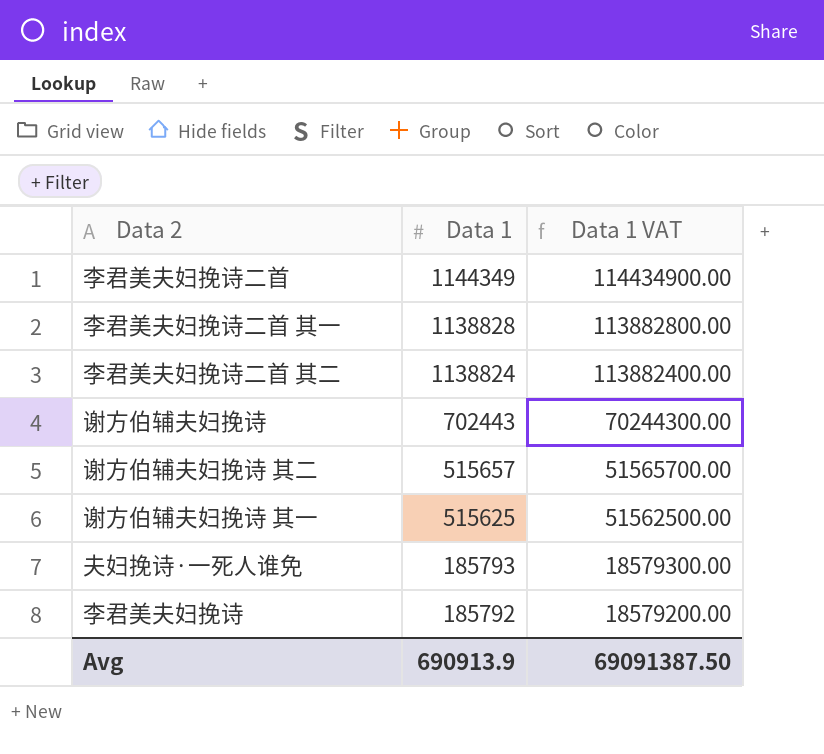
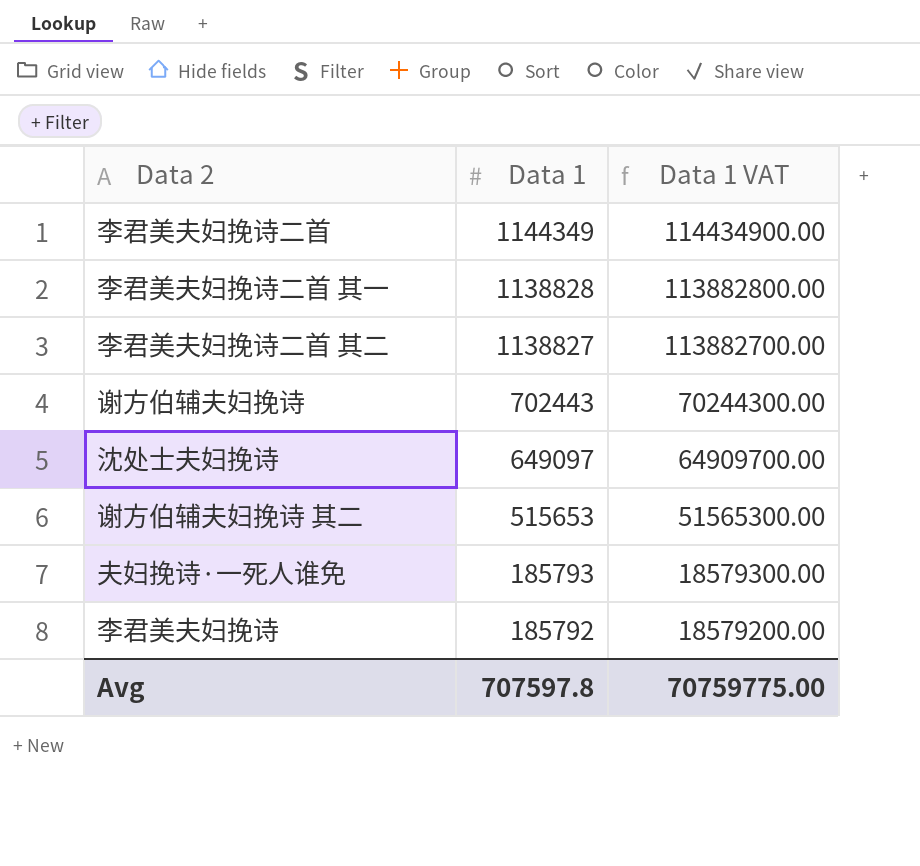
row 谢方伯辅夫妇挽诗 其一: 515625 | 51562500.00 -> none
李君美夫妇挽诗二首 其二 | Data 1: 1138824 -> 1138827
李君美夫妇挽诗二首 其二 | Data 1 VAT: 113882400.00 -> 113882700.00
row 沈处士夫妇挽诗: none -> 649097 | 64909700.00
谢方伯辅夫妇挽诗 其二 | Data 1: 515657 -> 515653
谢方伯辅夫妇挽诗 其二 | Data 1 VAT: 51565700.00 -> 51565300.00
Avg | Data 1: 690913.9 -> 707597.8
Avg | Data 1 VAT: 69091387.50 -> 70759775.00

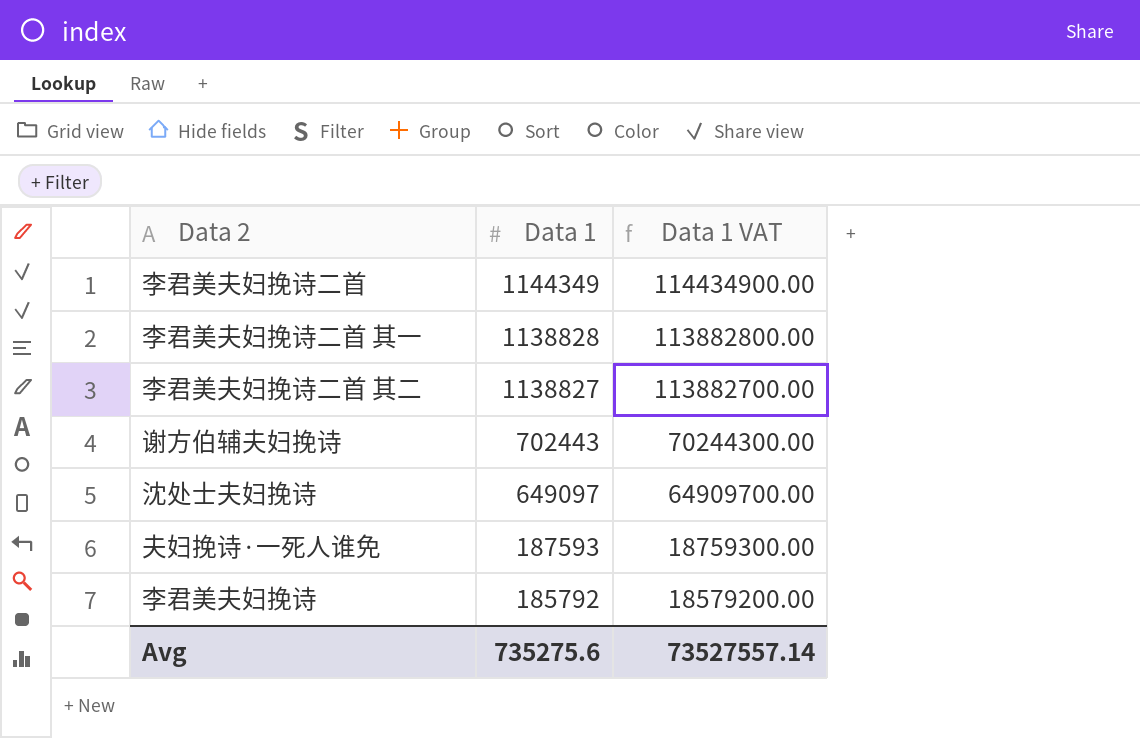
row 谢方伯辅夫妇挽诗 其二: 515653 | 51565300.00 -> none
夫妇挽诗·一死人谁免 | Data 1: 185793 -> 187593
夫妇挽诗·一死人谁免 | Data 1 VAT: 18579300.00 -> 18759300.00
Avg | Data 1: 707597.8 -> 735275.6
Avg | Data 1 VAT: 70759775.00 -> 73527557.14

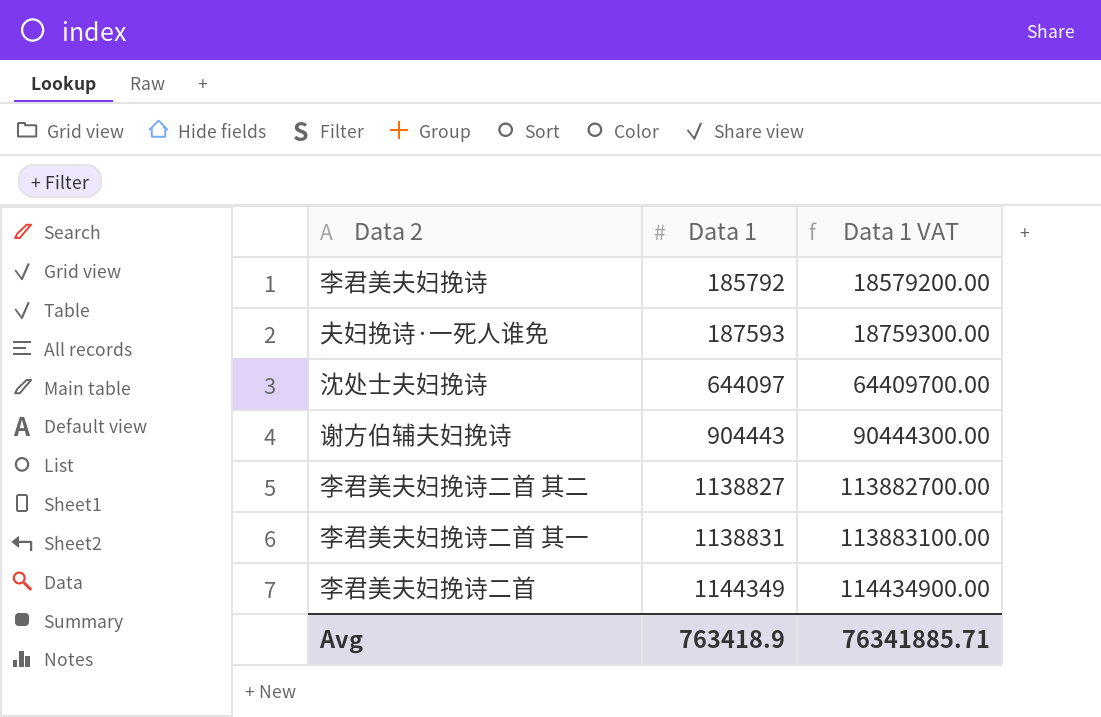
row order: Data 1 descending -> Data 1 ascending
沈处士夫妇挽诗 | Data 1: 649097 -> 644097
沈处士夫妇挽诗 | Data 1 VAT: 64909700.00 -> 64409700.00
谢方伯辅夫妇挽诗 | Data 1: 702443 -> 904443
谢方伯辅夫妇挽诗 | Data 1 VAT: 70244300.00 -> 90444300.00
李君美夫妇挽诗二首 其一 | Data 1: 1138828 -> 1138831
李君美夫妇挽诗二首 其一 | Data 1 VAT: 113882800.00 -> 113883100.00
Avg | Data 1: 735275.6 -> 763418.9
Avg | Data 1 VAT: 73527557.14 -> 76341885.71

